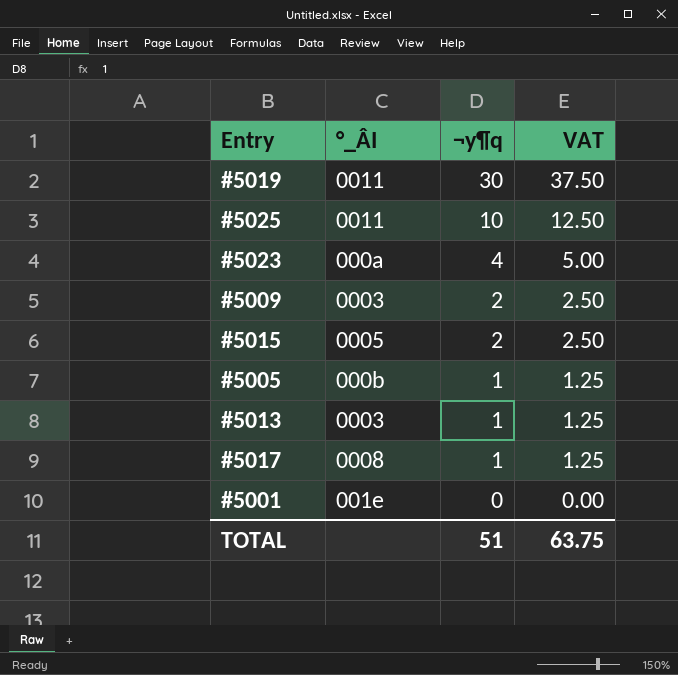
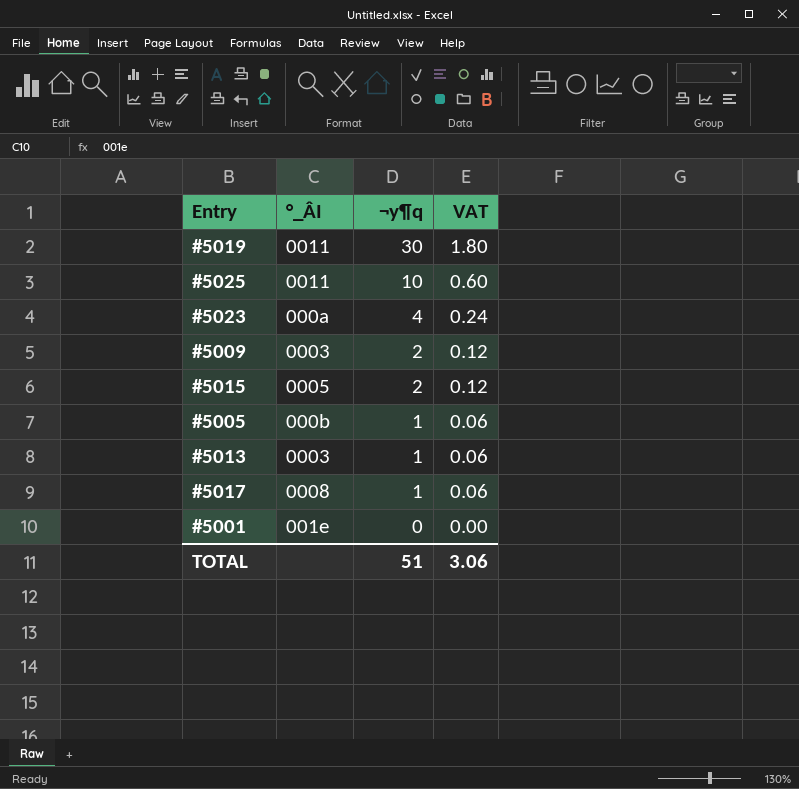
column VAT | formula: [¬y¶q] * 1.25 -> [¬y¶q] * 0.06
TOTAL | VAT: 63.75 -> 3.06

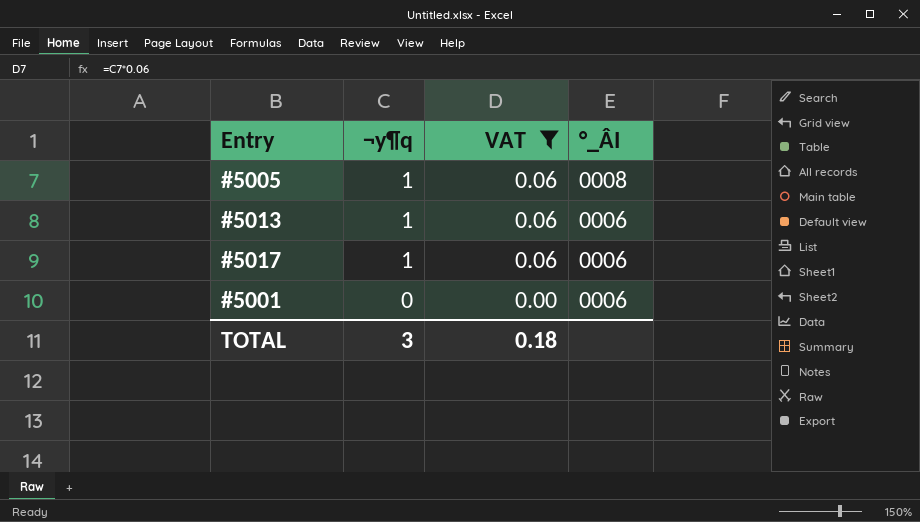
filter: none -> VAT <= 0.06
column °_ÂI | position: 2 -> 4
#5005 | °_ÂI: 000b -> 0008
#5013 | °_ÂI: 0003 -> 0006
#5017 | °_ÂI: 0008 -> 0006
#5001 | °_ÂI: 001e -> 0006
TOTAL | ¬y¶q: 51 -> 3
TOTAL | VAT: 3.06 -> 0.18

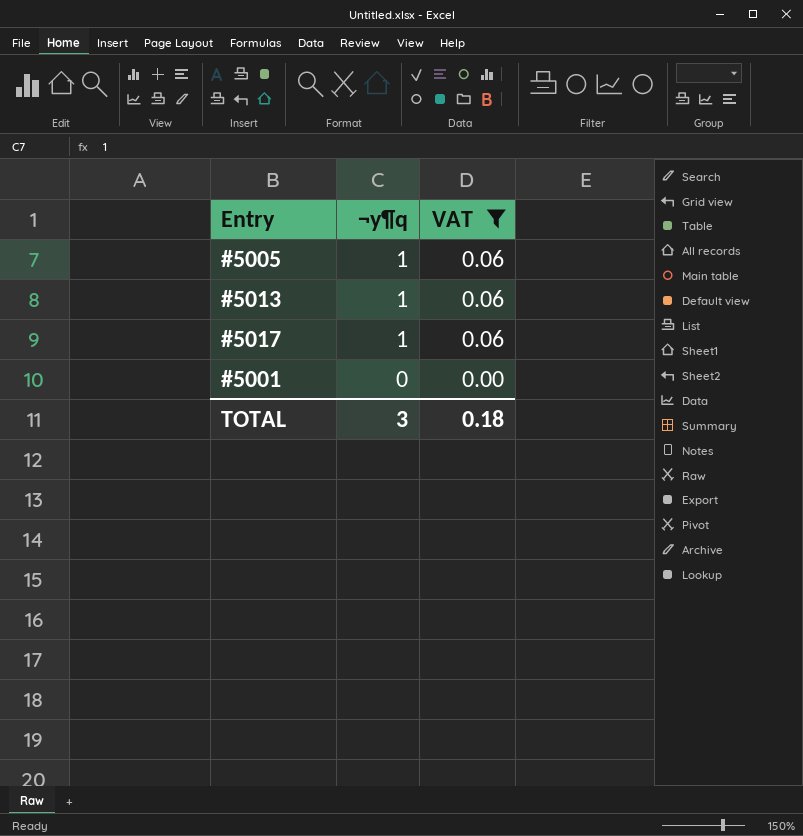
column °_ÂI | position: 4 -> none

